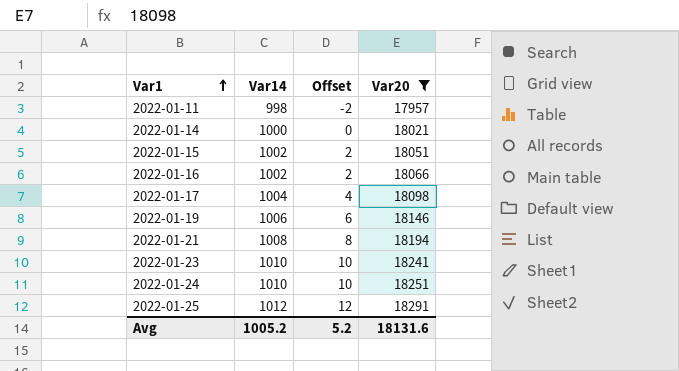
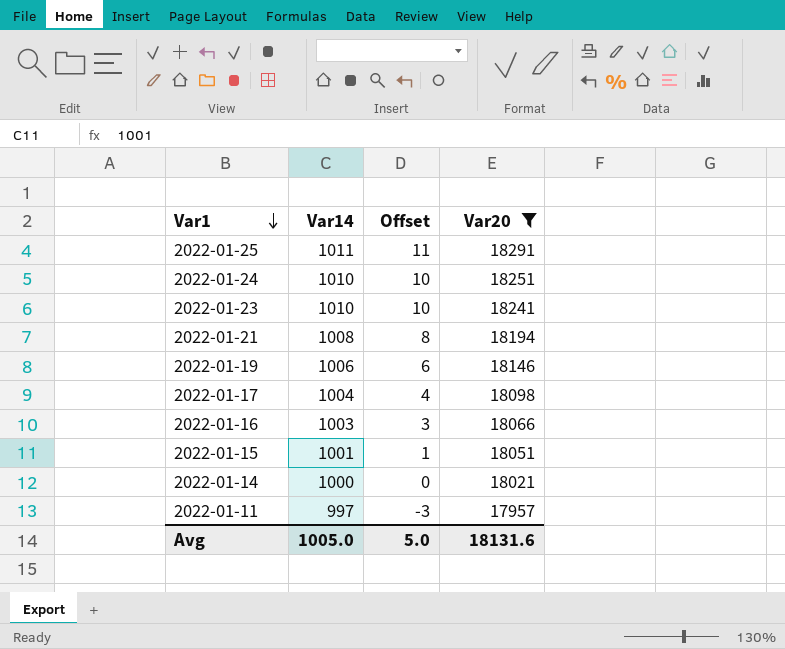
row order: Var1 ascending -> Var1 descending
2022-01-25 | Var14: 1012 -> 1011
2022-01-25 | Offset: 12 -> 11
2022-01-16 | Var14: 1002 -> 1003
2022-01-16 | Offset: 2 -> 3
2022-01-15 | Var14: 1002 -> 1001
2022-01-15 | Offset: 2 -> 1
2022-01-11 | Var14: 998 -> 997
2022-01-11 | Offset: -2 -> -3
Avg | Var14: 1005.2 -> 1005.0
Avg | Offset: 5.2 -> 5.0

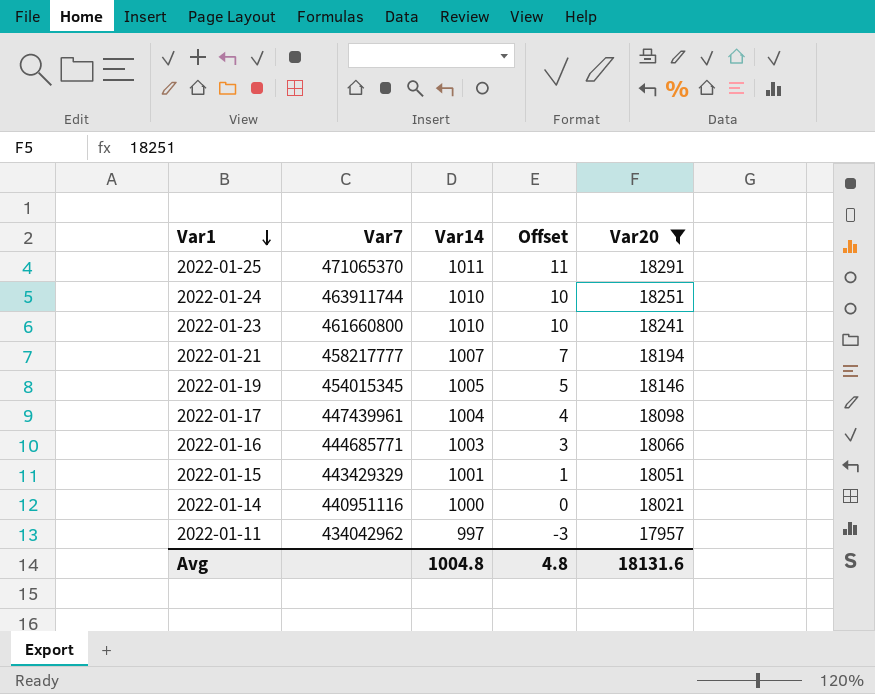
column Var7 | position: none -> 2
2022-01-21 | Var14: 1008 -> 1007
2022-01-21 | Offset: 8 -> 7
2022-01-19 | Var14: 1006 -> 1005
2022-01-19 | Offset: 6 -> 5
Avg | Var14: 1005.0 -> 1004.8
Avg | Offset: 5.0 -> 4.8

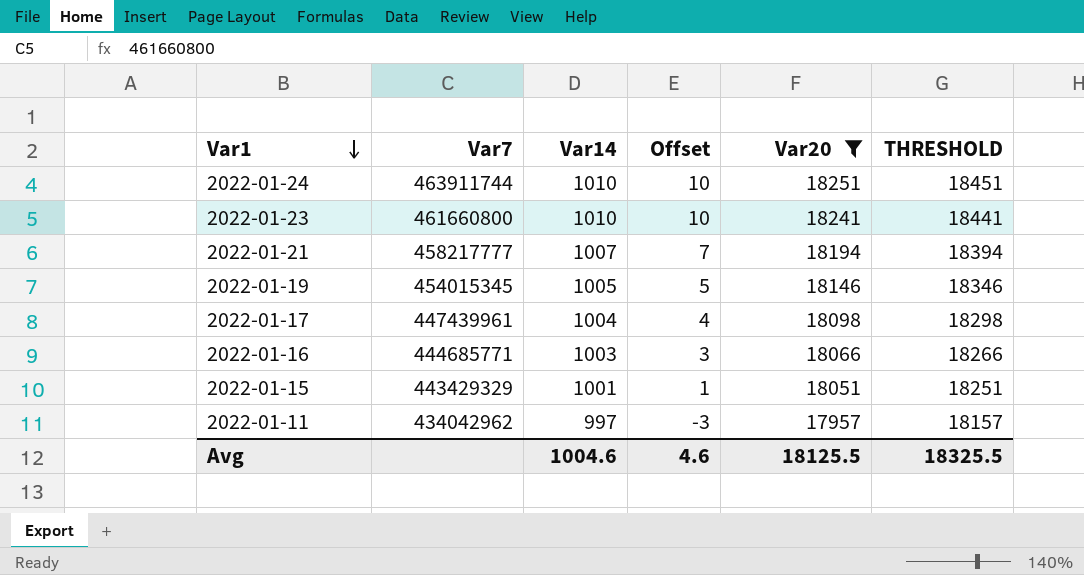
column THRESHOLD | formula: none -> [Var20] + 200
row 2022-01-25: 471065370 | 1011 | 11 | 18291 -> none
row 2022-01-14: 440951116 | 1000 | 0 | 18021 -> none
Avg | Var14: 1004.8 -> 1004.6
Avg | Offset: 4.8 -> 4.6
Avg | Var20: 18131.6 -> 18125.5

